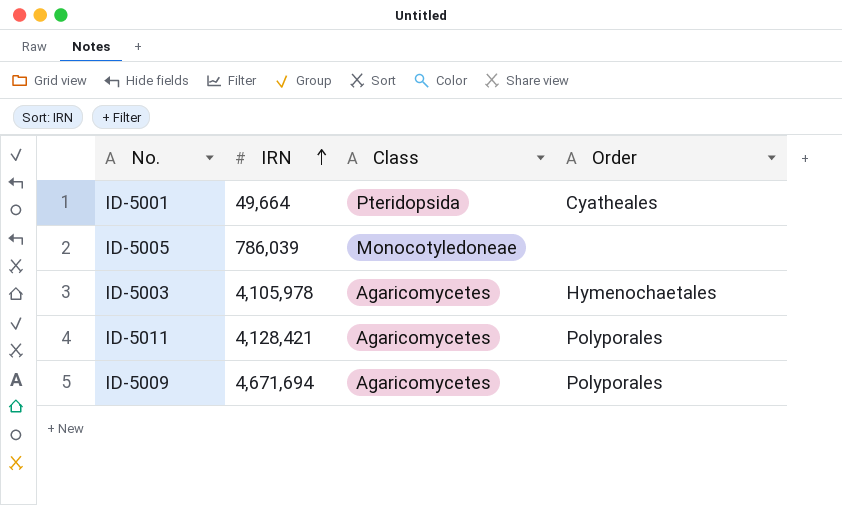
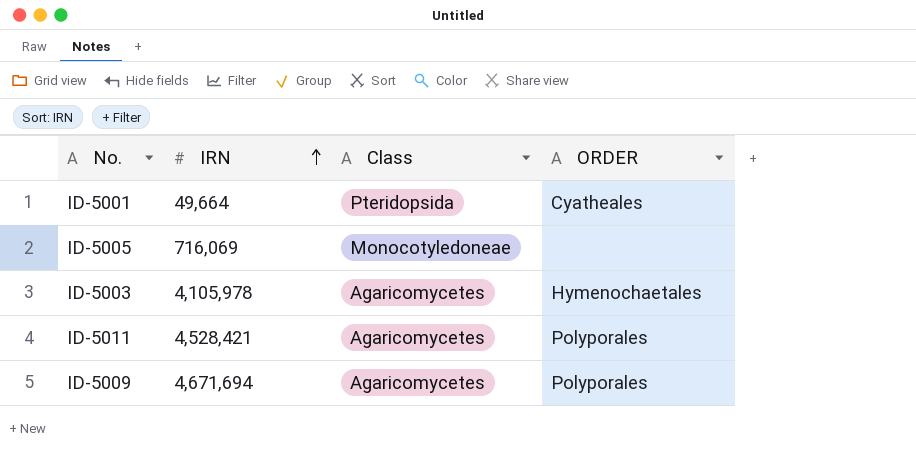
column name: Order -> ORDER
ID-5005 | IRN: 786,039 -> 716,069
ID-5011 | IRN: 4,128,421 -> 4,528,421

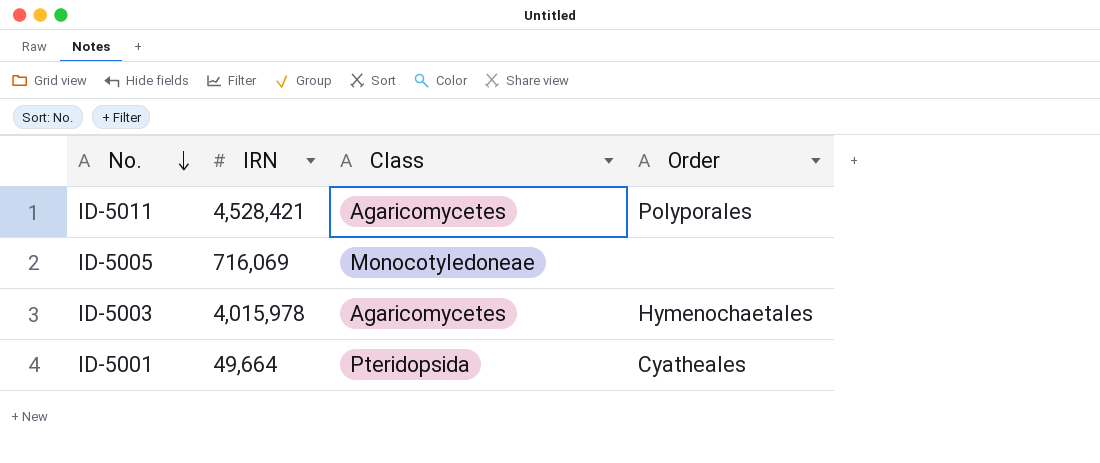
row order: IRN ascending -> No. descending
column name: ORDER -> Order
row ID-5009: 4,671,694 | Agaricomycetes | Polyporales -> none
ID-5003 | IRN: 4,105,978 -> 4,015,978

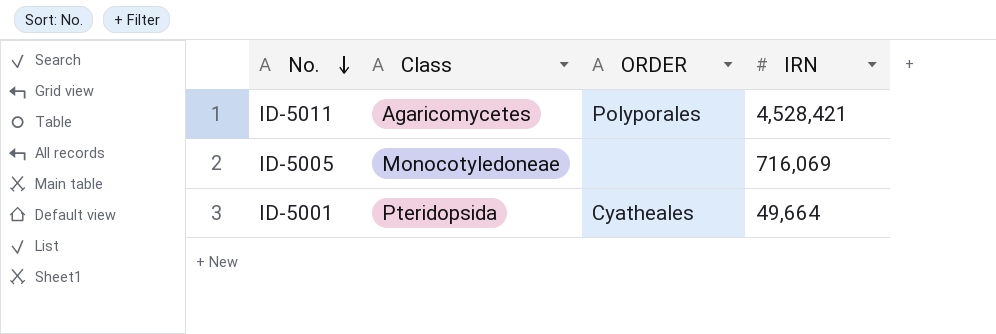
column name: Order -> ORDER
column IRN | position: 2 -> 4
row ID-5003: 4,015,978 | Agaricomycetes | Hymenochaetales -> none

